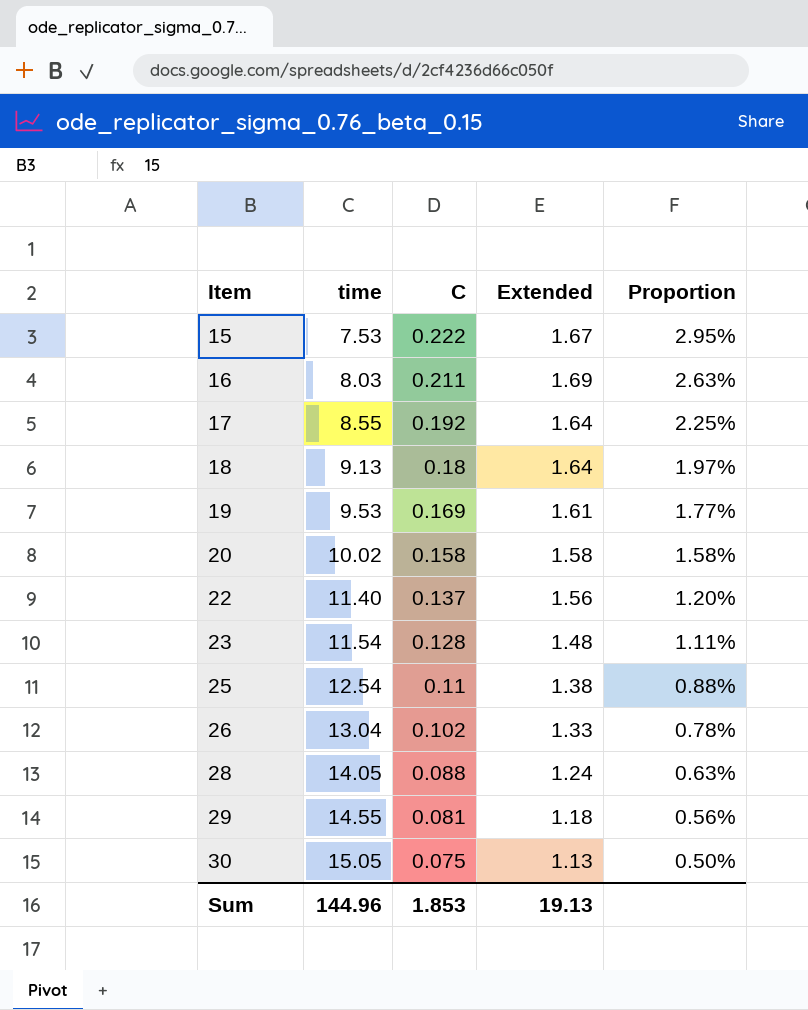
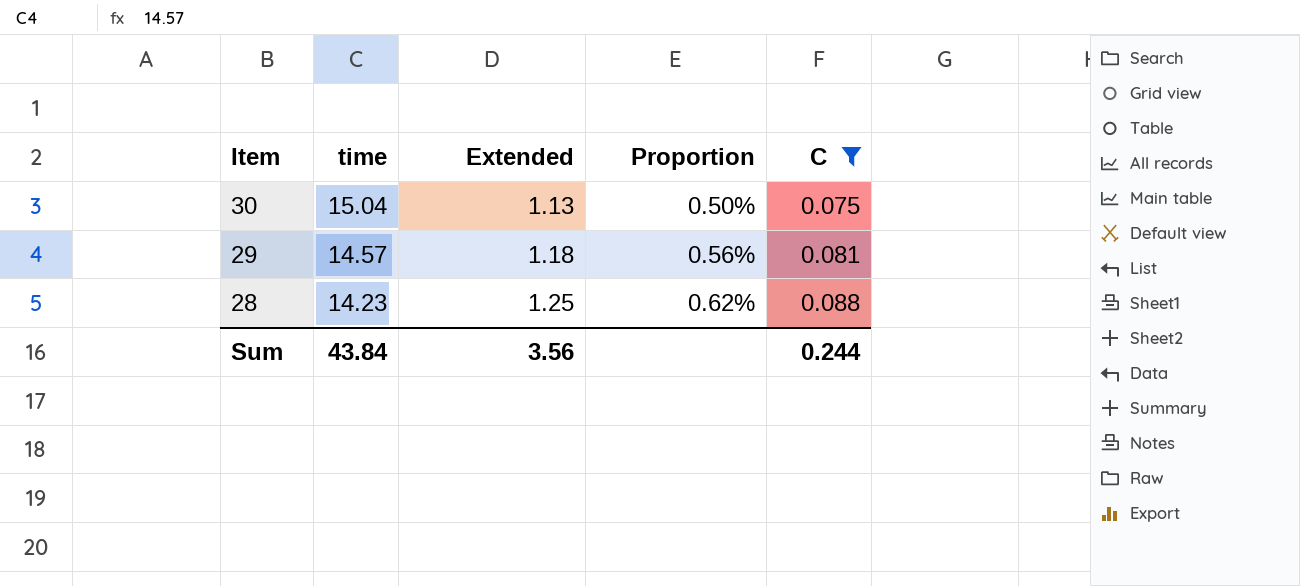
filter: none -> C <= 0.088
row order: Item ascending -> Item descending
column C | position: 3 -> 5
30 | time: 15.05 -> 15.04
29 | time: 14.55 -> 14.57
28 | time: 14.05 -> 14.23
28 | Extended: 1.24 -> 1.25
28 | Proportion: 0.63% -> 0.62%
Sum | time: 144.96 -> 43.84
Sum | Extended: 19.13 -> 3.56
Sum | C: 1.853 -> 0.244

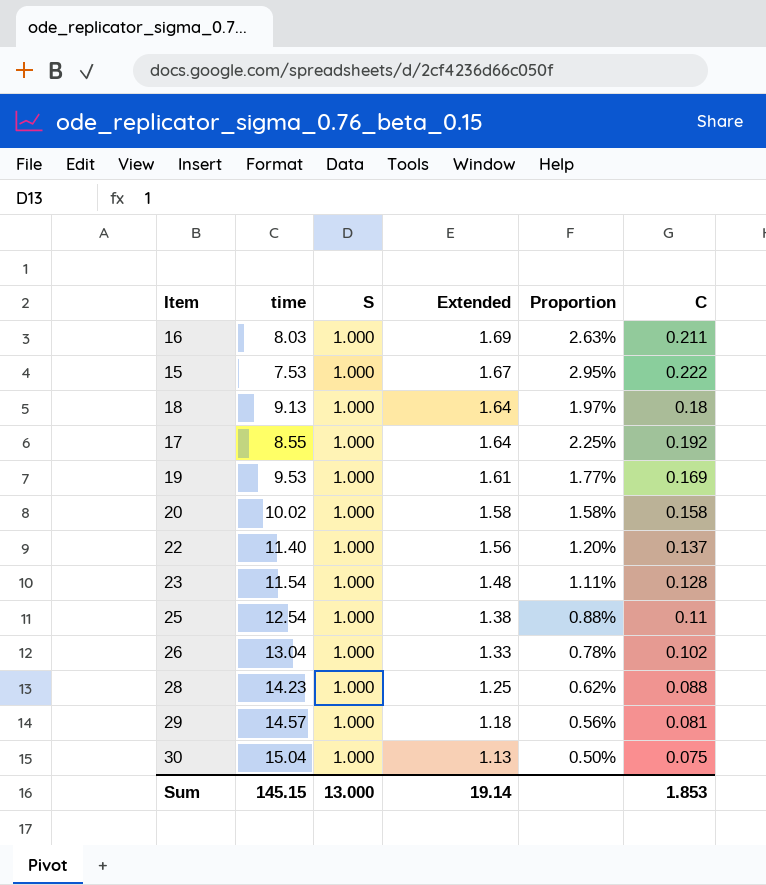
filter: C <= 0.088 -> none
row order: Item descending -> Extended descending
column S | position: none -> 3
Sum | time: 43.84 -> 145.15
Sum | Extended: 3.56 -> 19.14
Sum | C: 0.244 -> 1.853

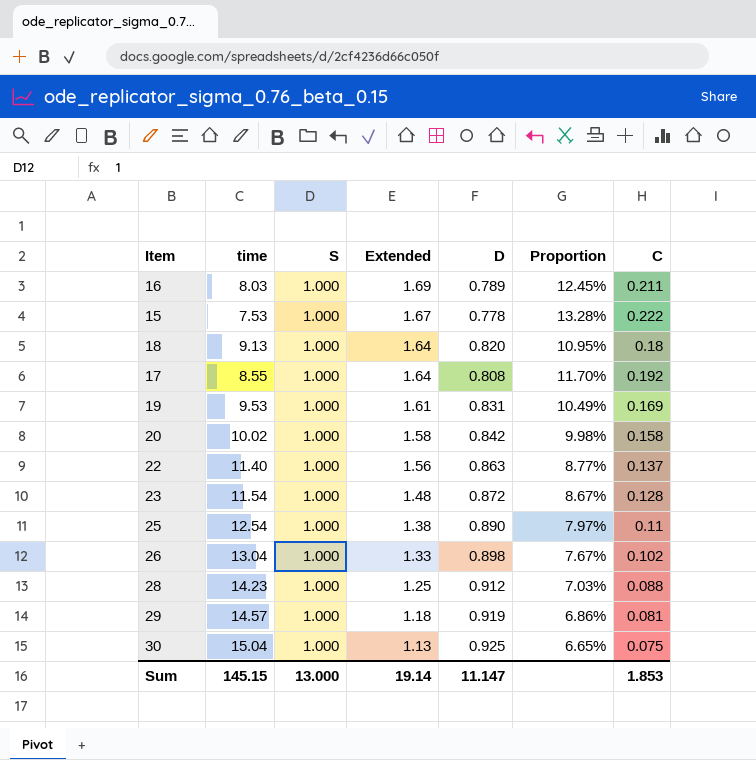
column D | formula: none -> [S] - [C]
column Proportion | formula: [C] / [time] -> [S] / [time]

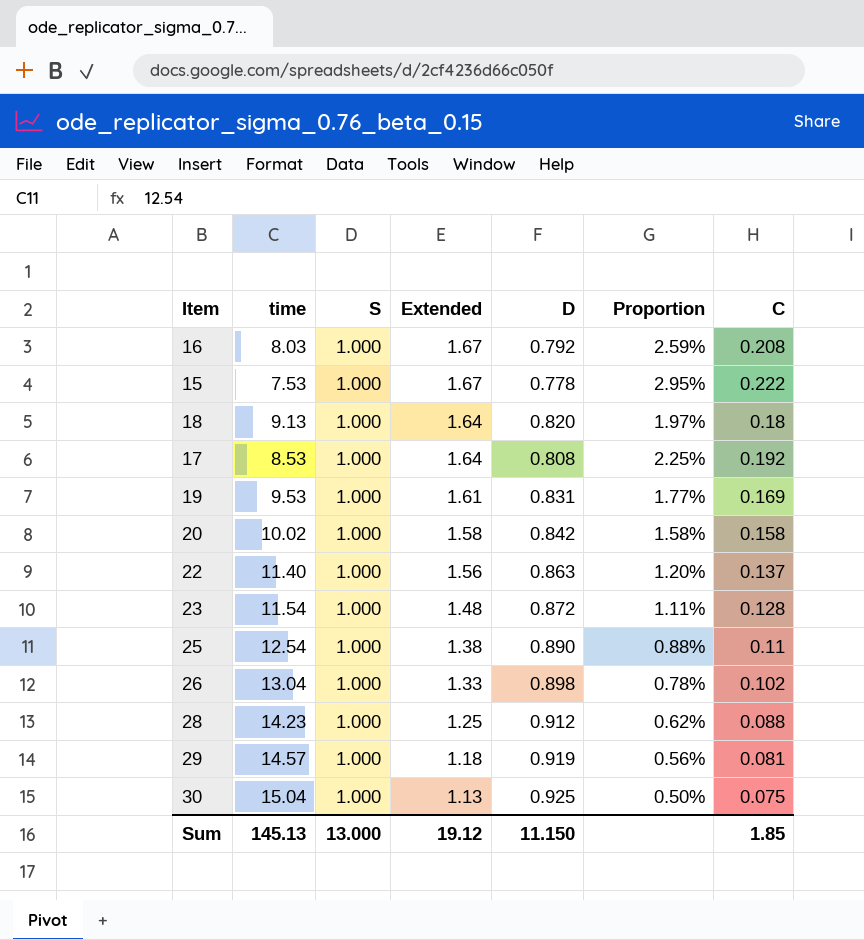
column Proportion | formula: [S] / [time] -> [C] / [time]
16 | Extended: 1.69 -> 1.67
16 | D: 0.789 -> 0.792
16 | C: 0.211 -> 0.208
17 | time: 8.55 -> 8.53
Sum | time: 145.15 -> 145.13
Sum | Extended: 19.14 -> 19.12
Sum | D: 11.147 -> 11.150
Sum | C: 1.853 -> 1.85

